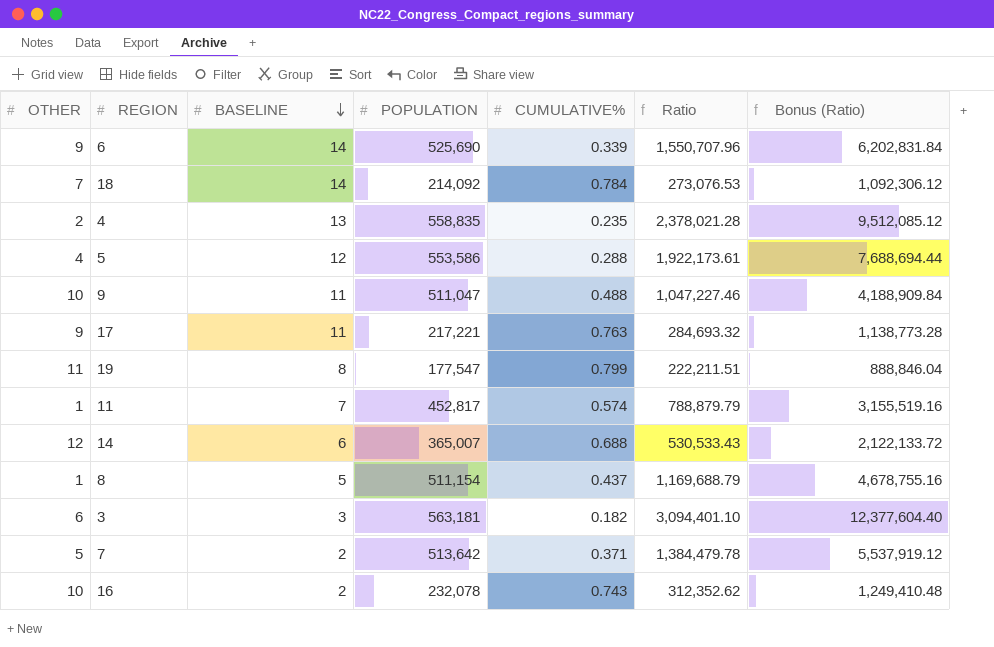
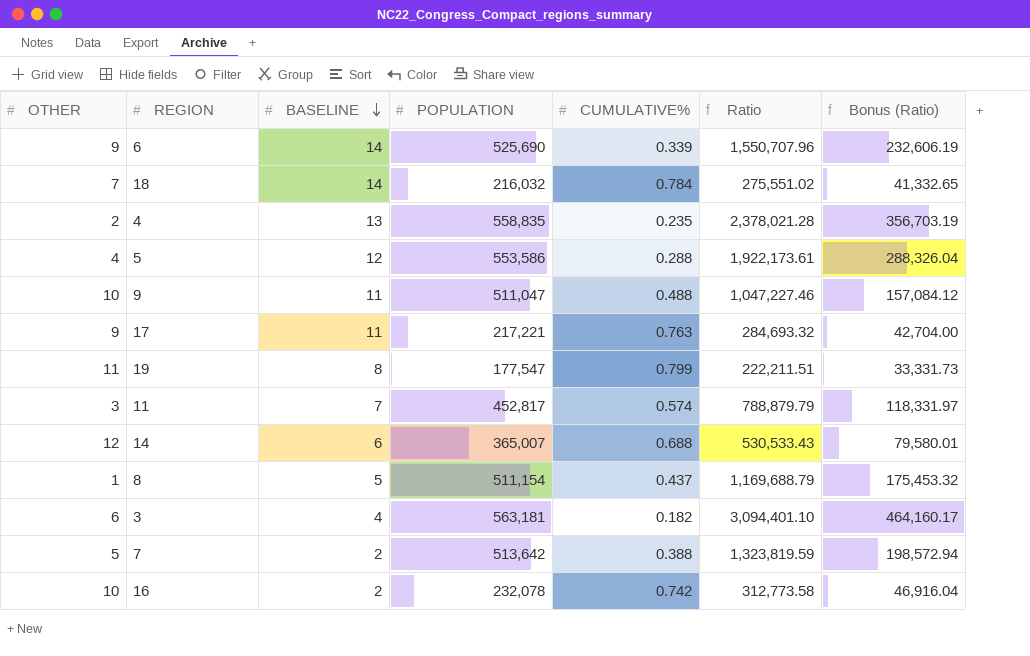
column Bonus (Ratio) | formula: [Ratio] * 4 -> [Ratio] * 0.15
18 | POPULATION: 214,092 -> 216,032
18 | Ratio: 273,076.53 -> 275,551.02
11 | OTHER: 1 -> 3
3 | BASELINE: 3 -> 4
7 | CUMULATIVE%: 0.371 -> 0.388
7 | Ratio: 1,384,479.78 -> 1,323,819.59
16 | CUMULATIVE%: 0.743 -> 0.742
16 | Ratio: 312,352.62 -> 312,773.58

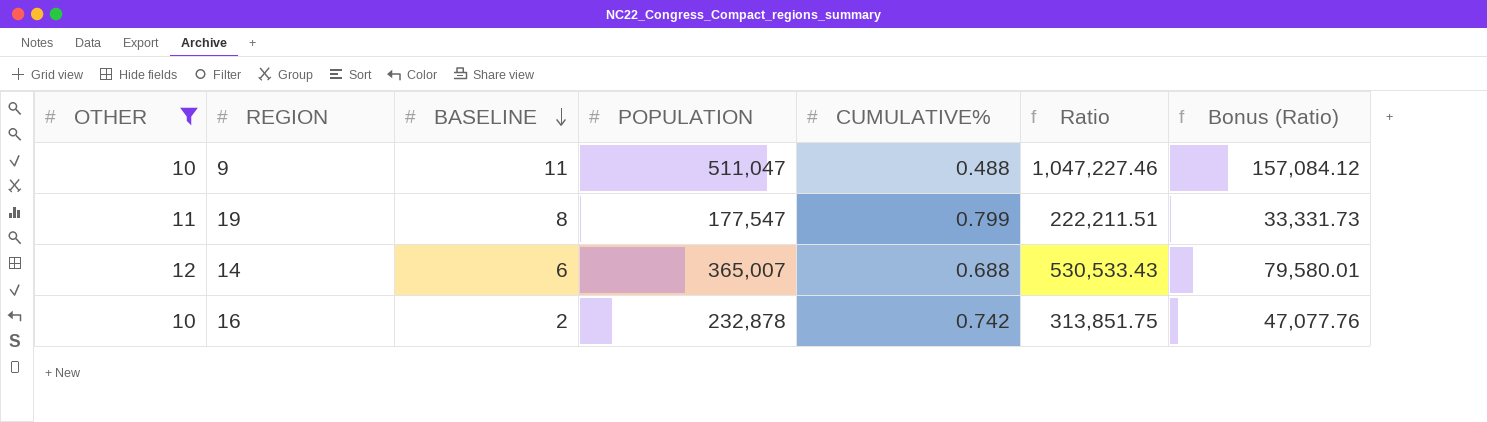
filter: none -> OTHER >= 10
16 | POPULATION: 232,078 -> 232,878
16 | Ratio: 312,773.58 -> 313,851.75
16 | Bonus (Ratio): 46,916.04 -> 47,077.76

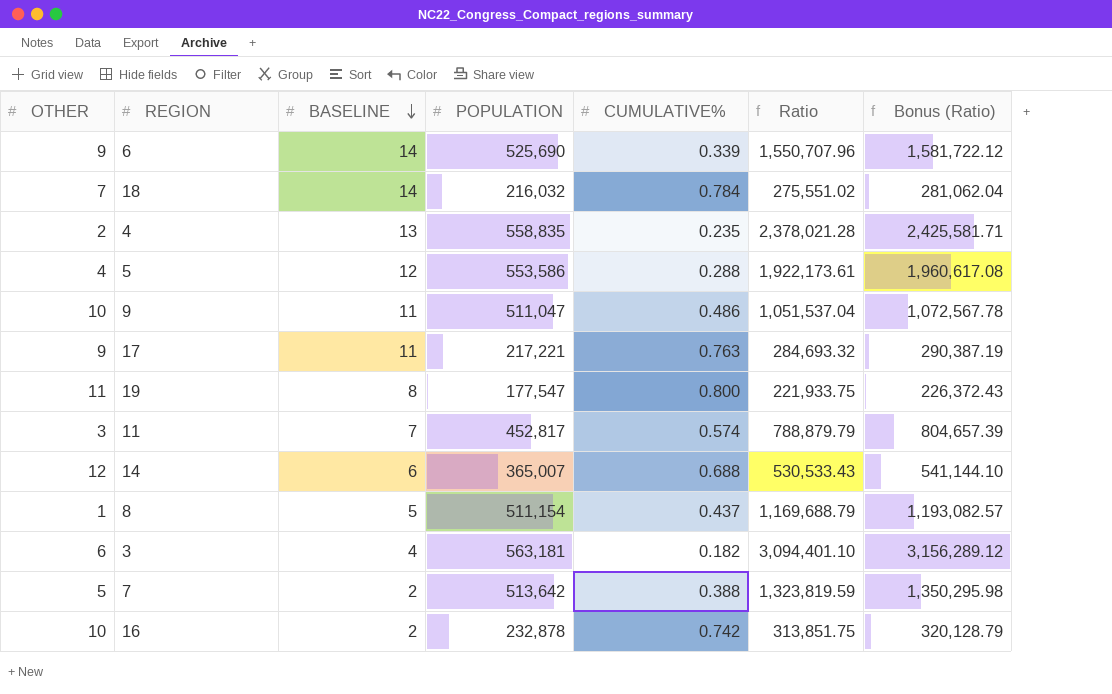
filter: OTHER >= 10 -> none
column Bonus (Ratio) | formula: [Ratio] * 0.15 -> [Ratio] * 1.02
9 | CUMULATIVE%: 0.488 -> 0.486
9 | Ratio: 1,047,227.46 -> 1,051,537.04
19 | CUMULATIVE%: 0.799 -> 0.800
19 | Ratio: 222,211.51 -> 221,933.75

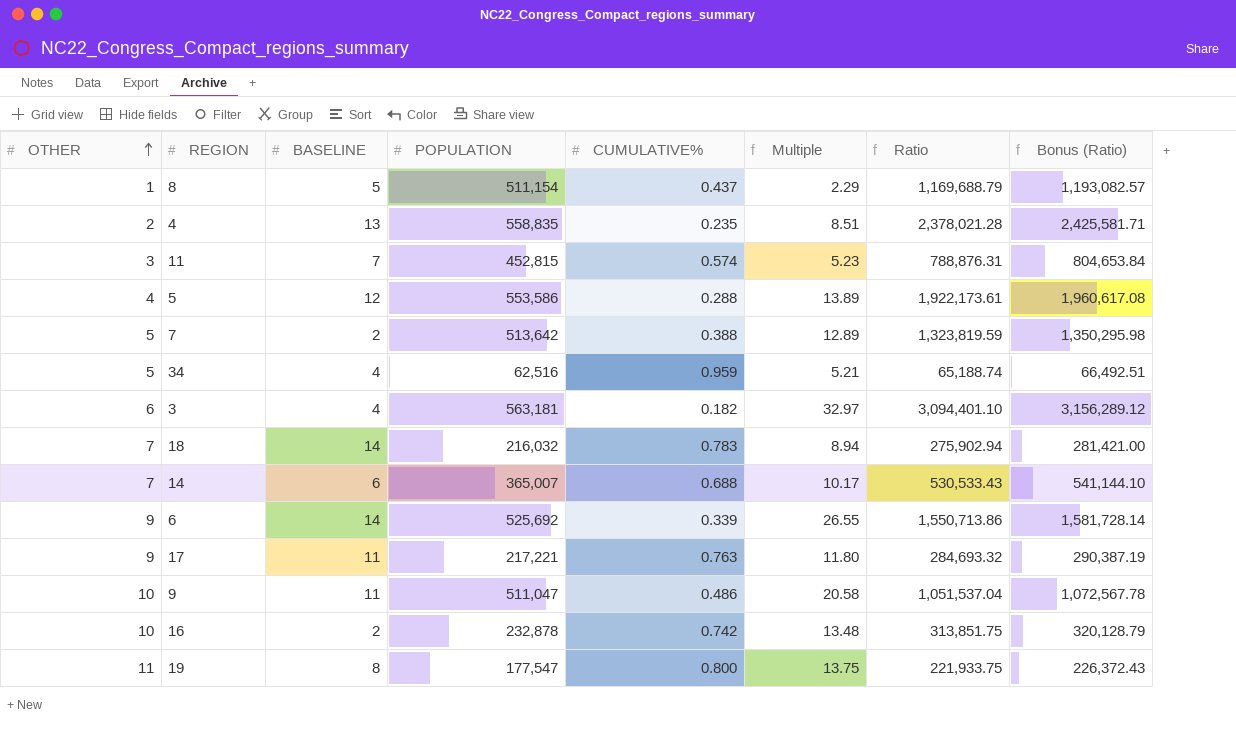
row order: BASELINE descending -> OTHER ascending
column Multiple | formula: none -> [OTHER] / [CUMULATIVE%]
11 | POPULATION: 452,817 -> 452,815
11 | Ratio: 788,879.79 -> 788,876.31
11 | Bonus (Ratio): 804,657.39 -> 804,653.84
row 34: none -> 5 | 4 | 62,516 | 0.959 | 5.21 | 65,188.74 | 66,492.51
18 | CUMULATIVE%: 0.784 -> 0.783
18 | Ratio: 275,551.02 -> 275,902.94
18 | Bonus (Ratio): 281,062.04 -> 281,421.00
14 | OTHER: 12 -> 7
6 | POPULATION: 525,690 -> 525,692
6 | Ratio: 1,550,707.96 -> 1,550,713.86
6 | Bonus (Ratio): 1,581,722.12 -> 1,581,728.14

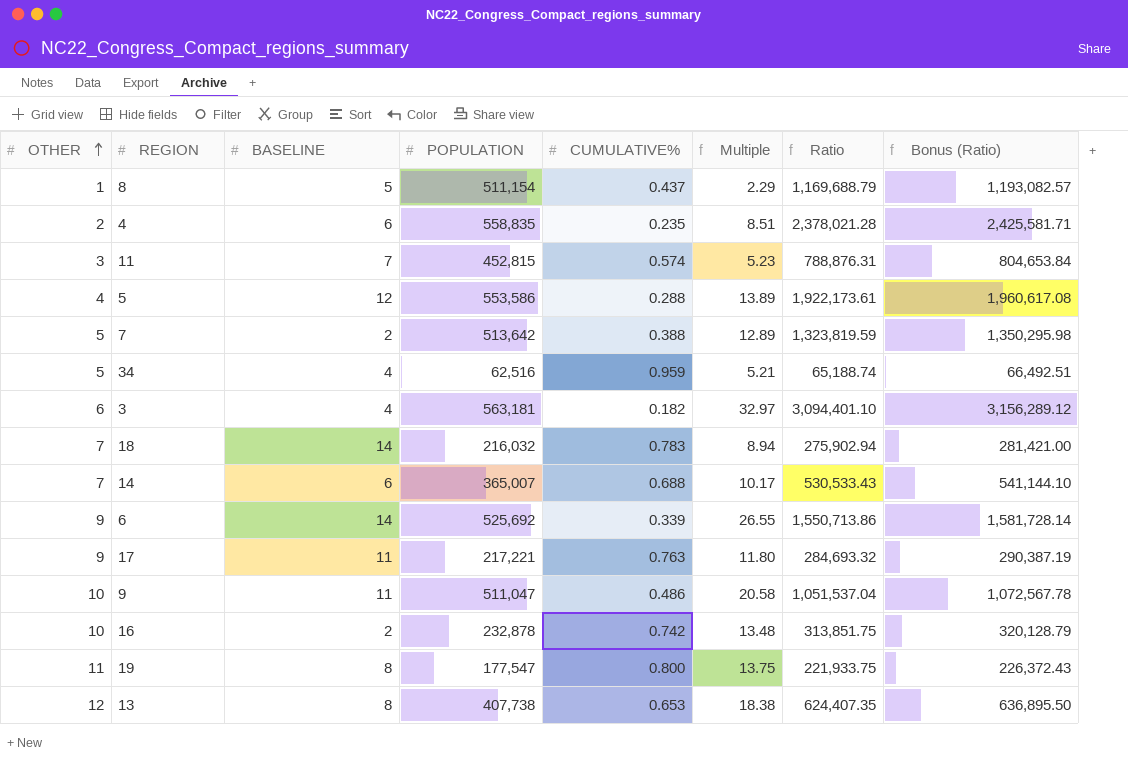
4 | BASELINE: 13 -> 6
row 13: none -> 12 | 8 | 407,738 | 0.653 | 18.38 | 624,407.35 | 636,895.50

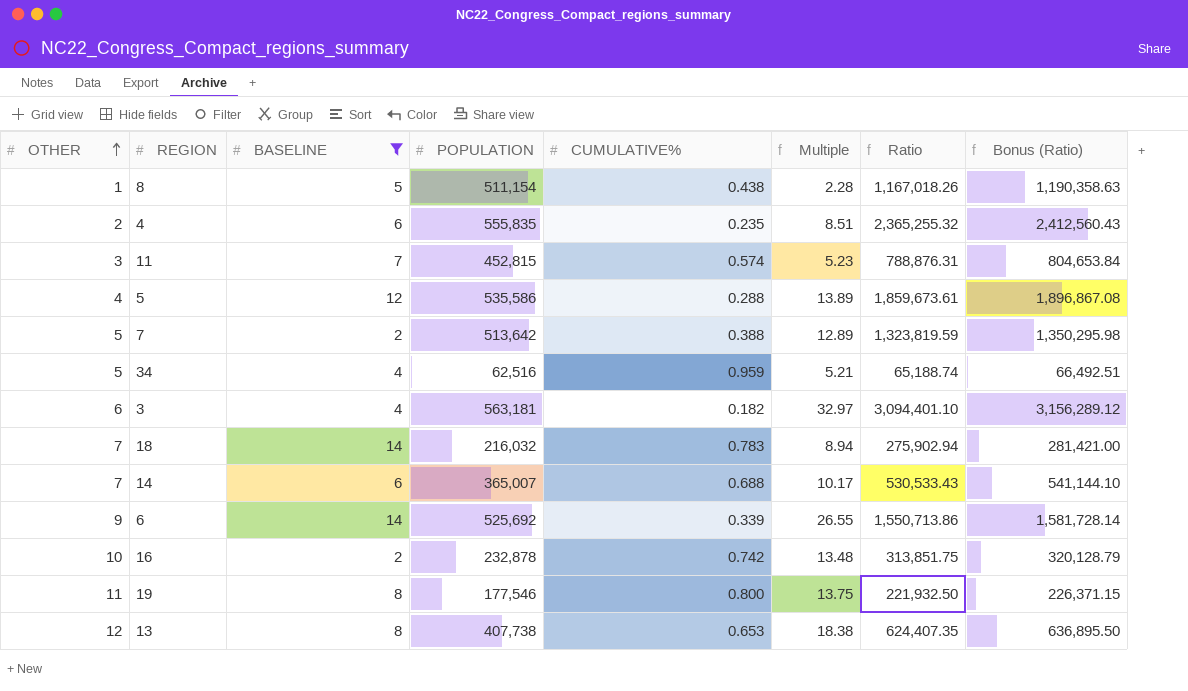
filter: none -> BASELINE != 11
8 | CUMULATIVE%: 0.437 -> 0.438
8 | Multiple: 2.29 -> 2.28
8 | Ratio: 1,169,688.79 -> 1,167,018.26
8 | Bonus (Ratio): 1,193,082.57 -> 1,190,358.63
4 | POPULATION: 558,835 -> 555,835
4 | Ratio: 2,378,021.28 -> 2,365,255.32
4 | Bonus (Ratio): 2,425,581.71 -> 2,412,560.43
5 | POPULATION: 553,586 -> 535,586
5 | Ratio: 1,922,173.61 -> 1,859,673.61
5 | Bonus (Ratio): 1,960,617.08 -> 1,896,867.08
19 | POPULATION: 177,547 -> 177,546
19 | Ratio: 221,933.75 -> 221,932.50
19 | Bonus (Ratio): 226,372.43 -> 226,371.15

